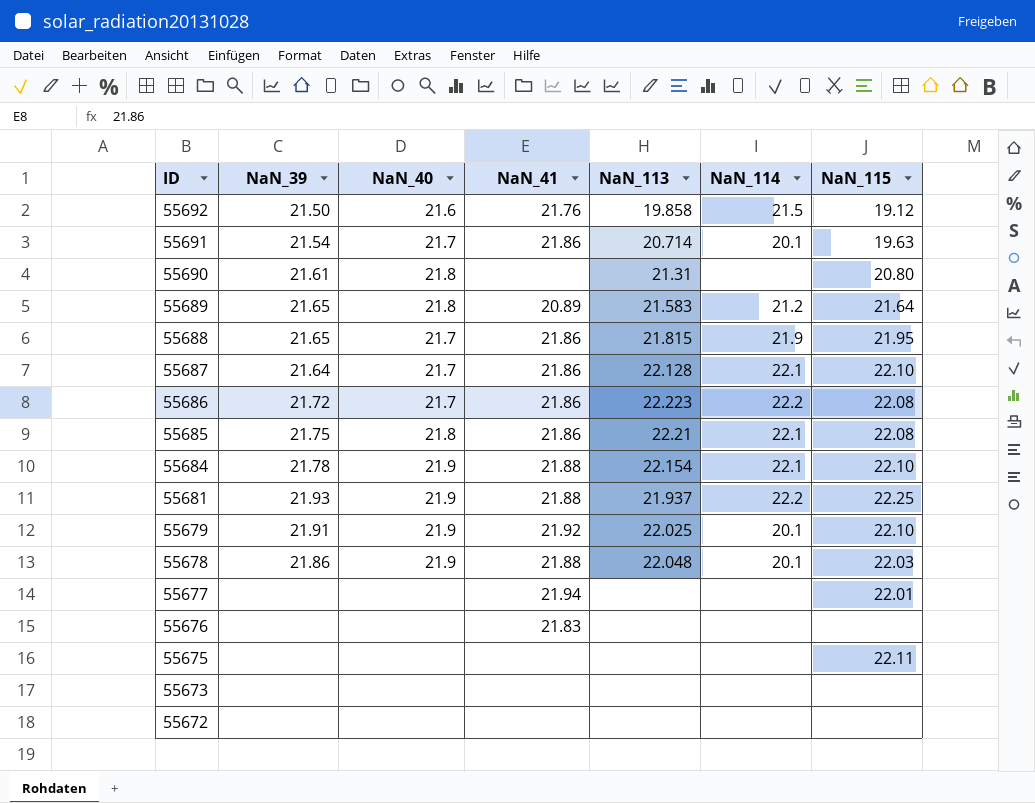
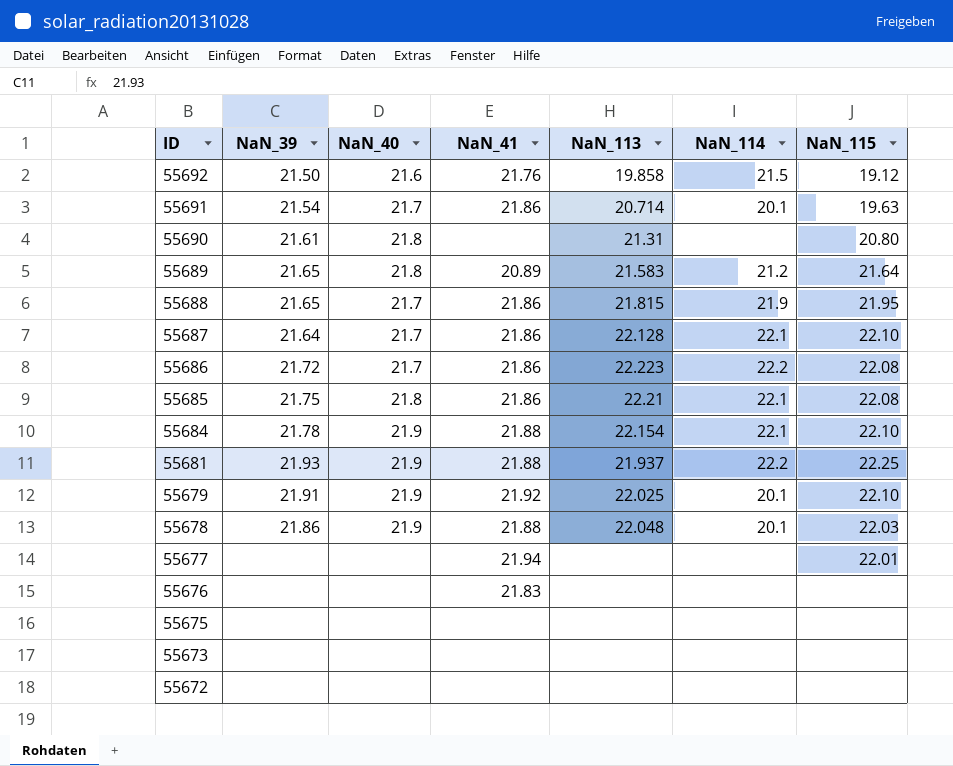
55675 | NaN_115: 22.11 -> none

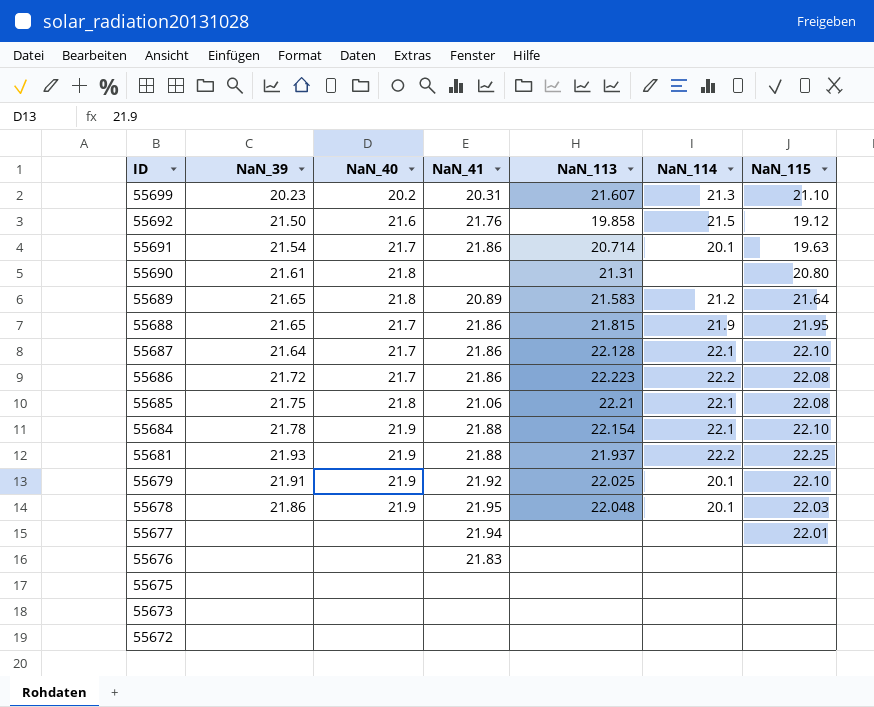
row 55699: none -> 20.23 | 20.2 | 20.31 | 21.607 | 21.3 | 21.10
55685 | NaN_41: 21.86 -> 21.06
55678 | NaN_41: 21.88 -> 21.95

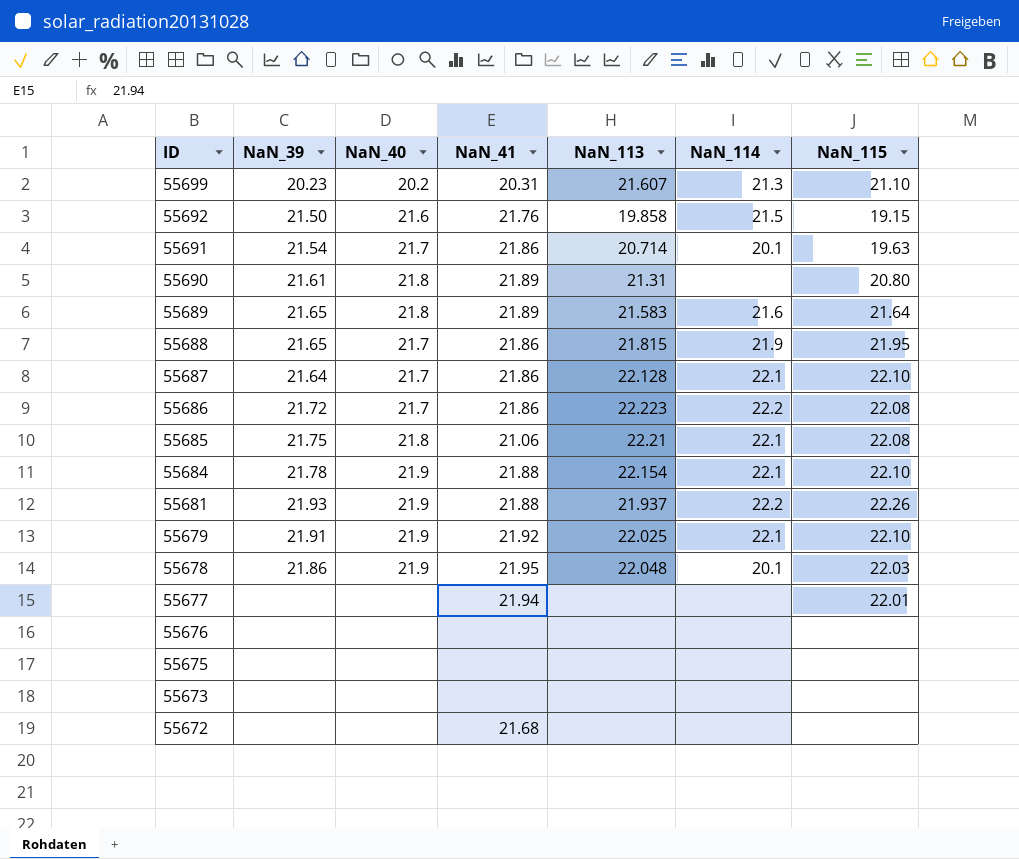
55692 | NaN_115: 19.12 -> 19.15
55690 | NaN_41: none -> 21.89
55689 | NaN_41: 20.89 -> 21.89
55689 | NaN_114: 21.2 -> 21.6
55681 | NaN_115: 22.25 -> 22.26
55679 | NaN_114: 20.1 -> 22.1
55676 | NaN_41: 21.83 -> none
55672 | NaN_41: none -> 21.68

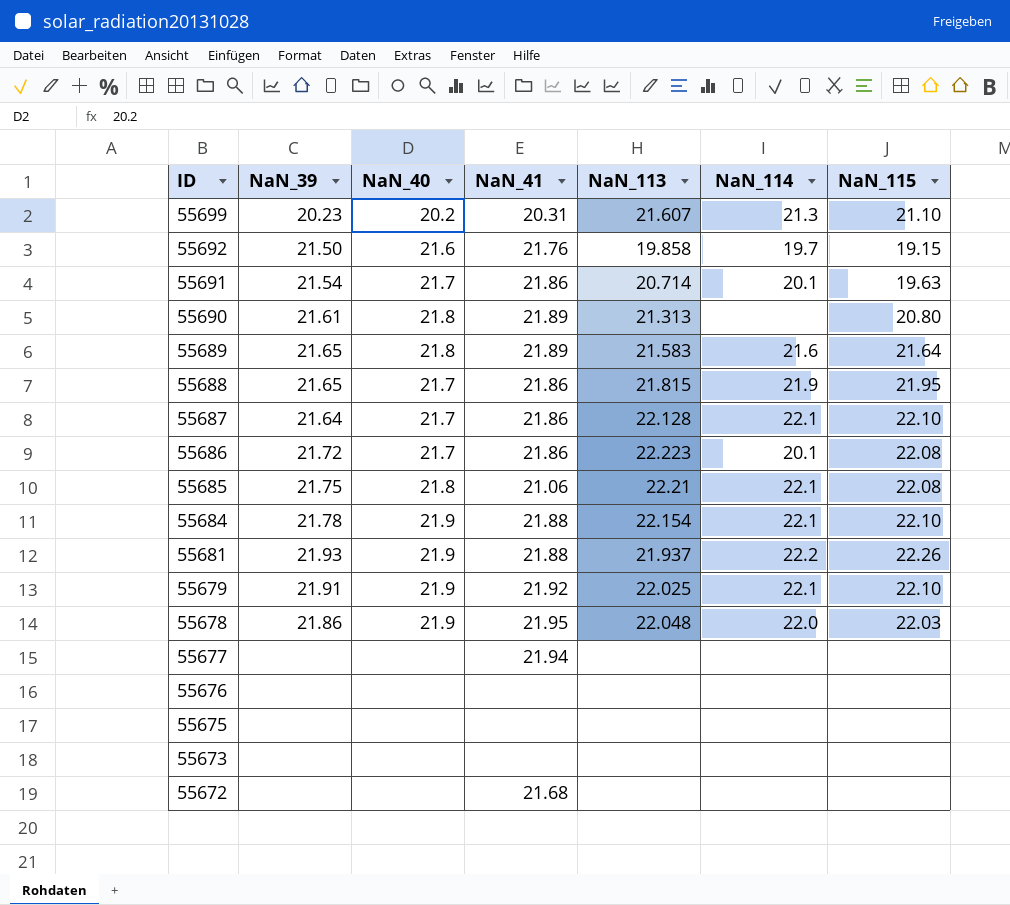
55692 | NaN_114: 21.5 -> 19.7
55690 | NaN_113: 21.31 -> 21.313
55686 | NaN_114: 22.2 -> 20.1
55678 | NaN_114: 20.1 -> 22.0
55677 | NaN_115: 22.01 -> none

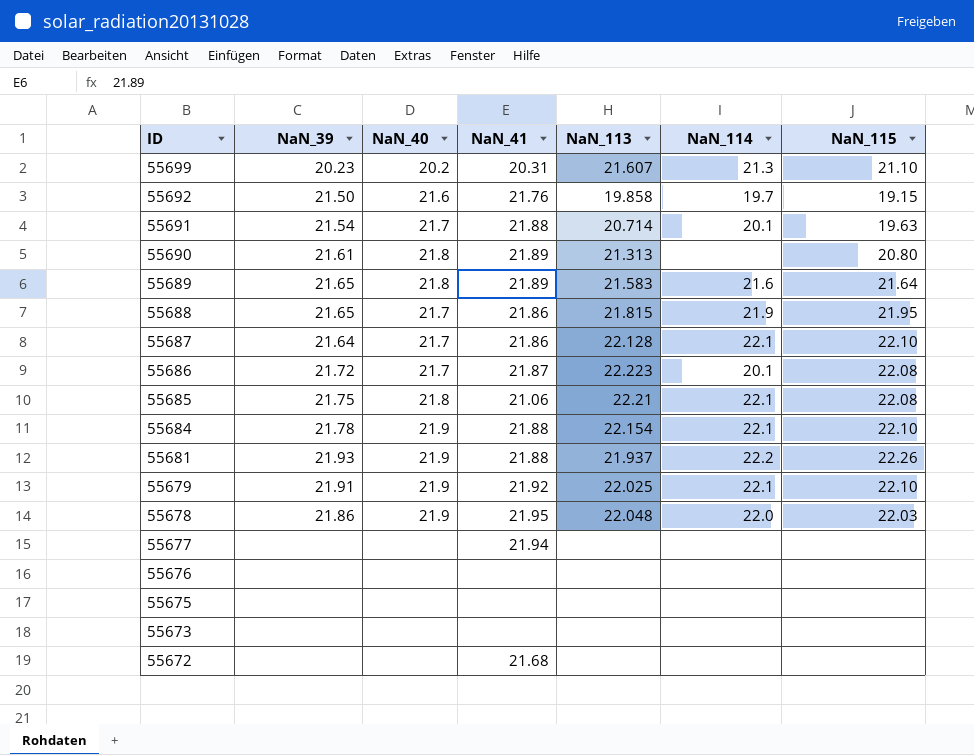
55691 | NaN_41: 21.86 -> 21.88
55686 | NaN_41: 21.86 -> 21.87

